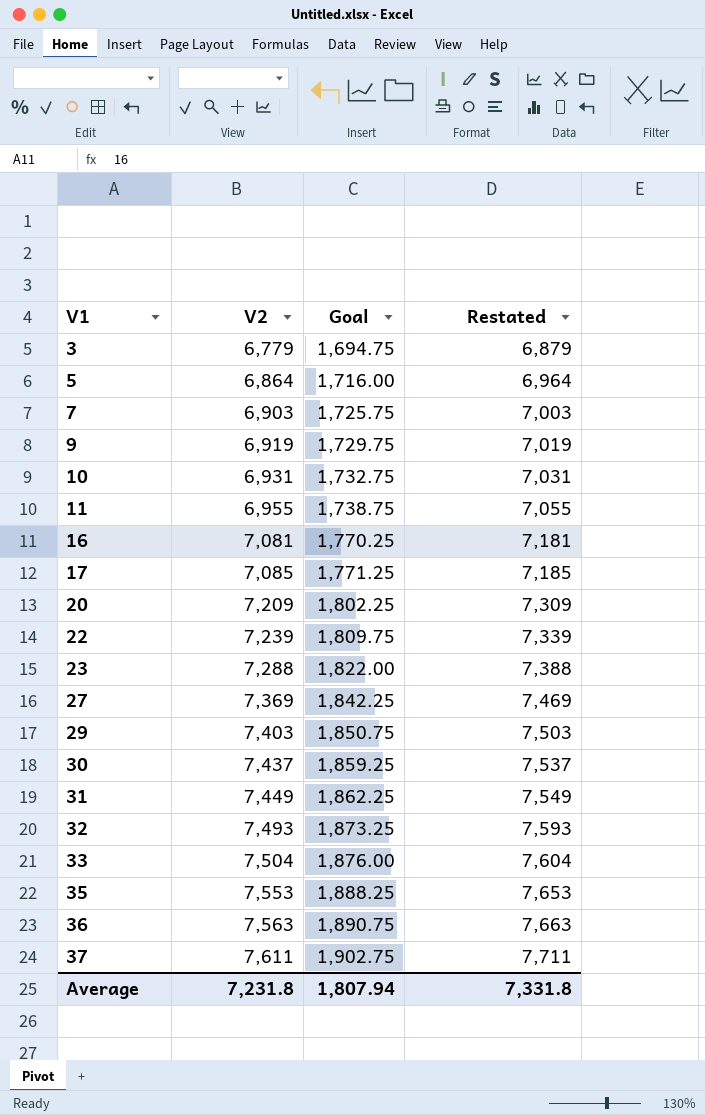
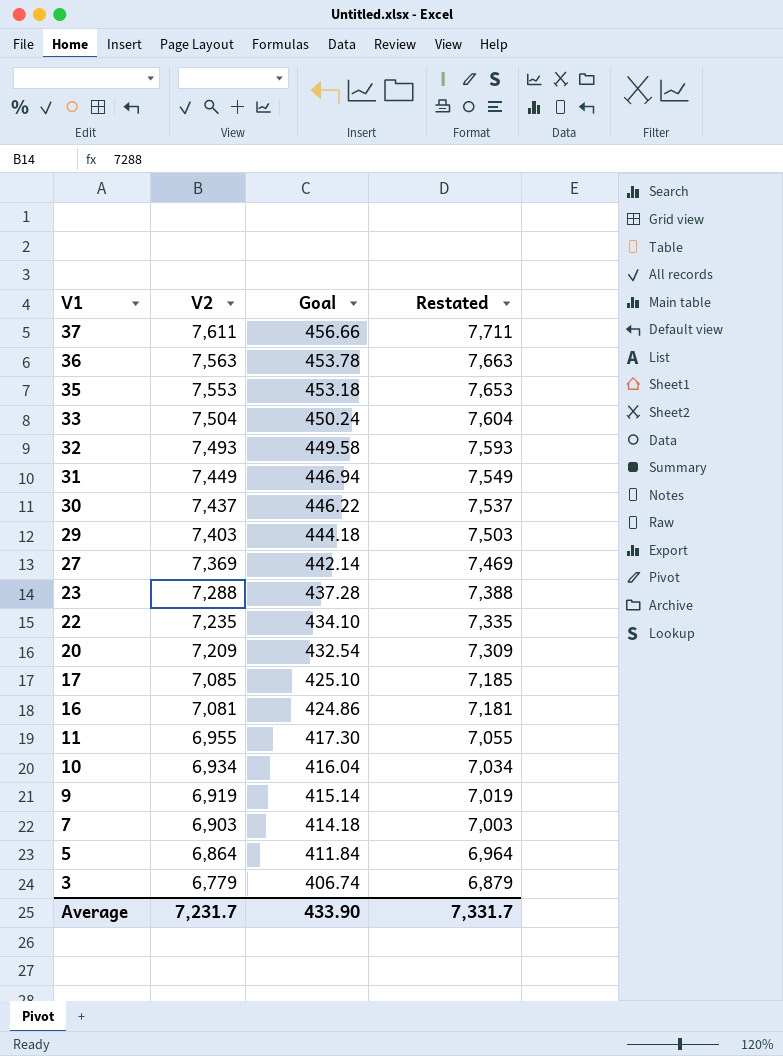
row order: V1 ascending -> V1 descending
column Goal | formula: [V2] * 0.25 -> [V2] * 0.06
22 | V2: 7,239 -> 7,235
22 | Restated: 7,339 -> 7,335
10 | V2: 6,931 -> 6,934
10 | Restated: 7,031 -> 7,034
Average | V2: 7,231.8 -> 7,231.7
Average | Goal: 1,807.94 -> 433.90
Average | Restated: 7,331.8 -> 7,331.7

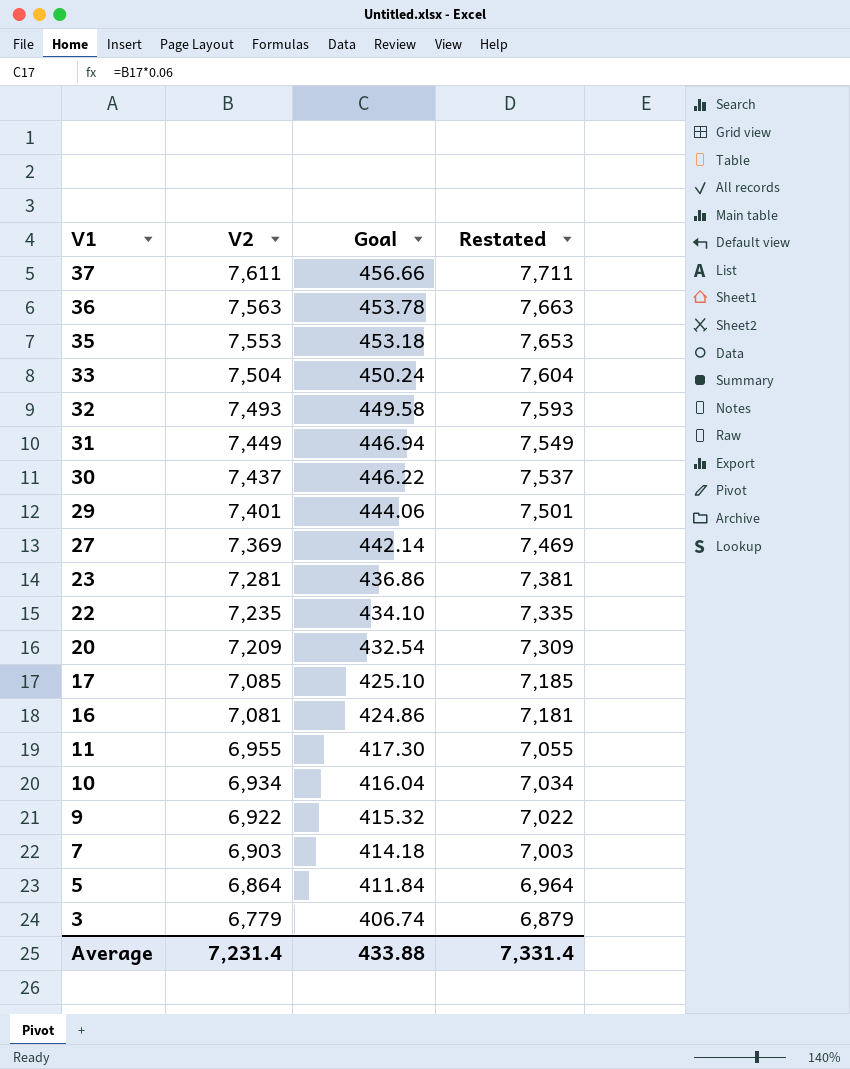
29 | V2: 7,403 -> 7,401
29 | Goal: 444.18 -> 444.06
29 | Restated: 7,503 -> 7,501
23 | V2: 7,288 -> 7,281
23 | Goal: 437.28 -> 436.86
23 | Restated: 7,388 -> 7,381
9 | V2: 6,919 -> 6,922
9 | Goal: 415.14 -> 415.32
9 | Restated: 7,019 -> 7,022
Average | V2: 7,231.7 -> 7,231.4
Average | Goal: 433.90 -> 433.88
Average | Restated: 7,331.7 -> 7,331.4

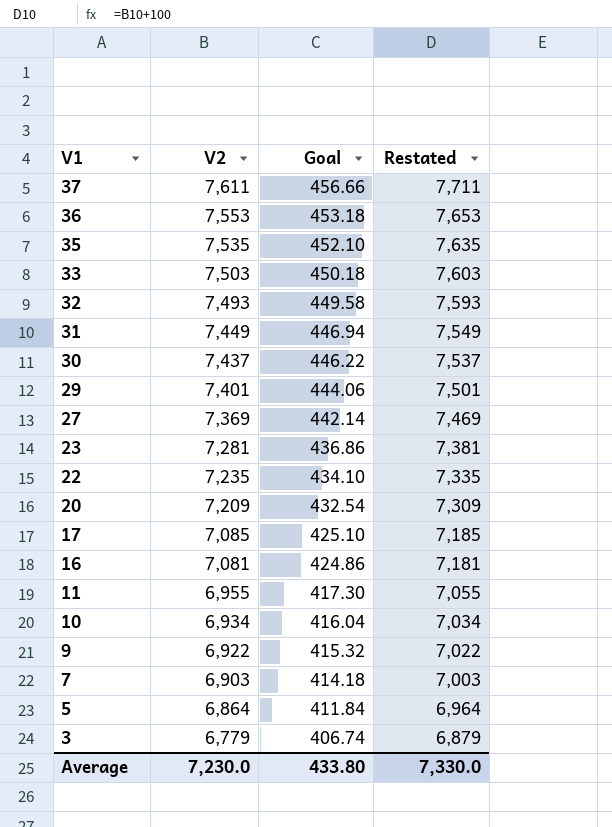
36 | V2: 7,563 -> 7,553
36 | Goal: 453.78 -> 453.18
36 | Restated: 7,663 -> 7,653
35 | V2: 7,553 -> 7,535
35 | Goal: 453.18 -> 452.10
35 | Restated: 7,653 -> 7,635
33 | V2: 7,504 -> 7,503
33 | Goal: 450.24 -> 450.18
33 | Restated: 7,604 -> 7,603
Average | V2: 7,231.4 -> 7,230.0
Average | Goal: 433.88 -> 433.80
Average | Restated: 7,331.4 -> 7,330.0

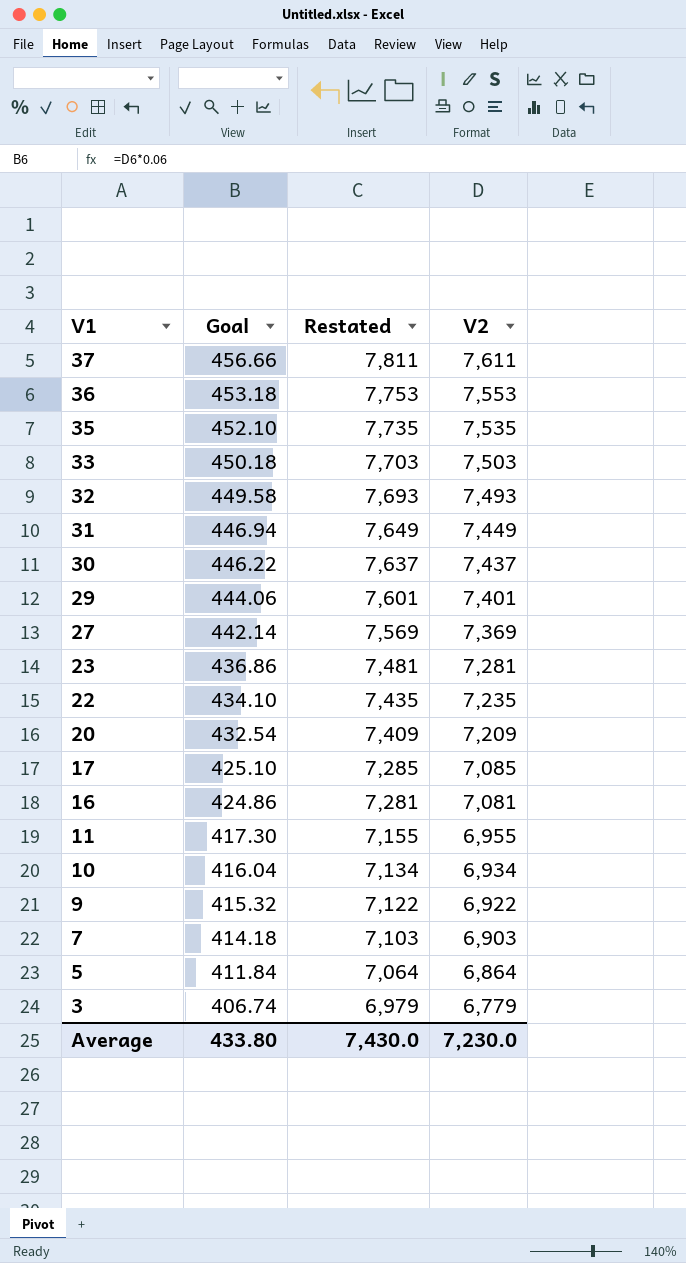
column Restated | formula: [V2] + 100 -> [V2] + 200
column V2 | position: 2 -> 4
Average | Restated: 7,330.0 -> 7,430.0

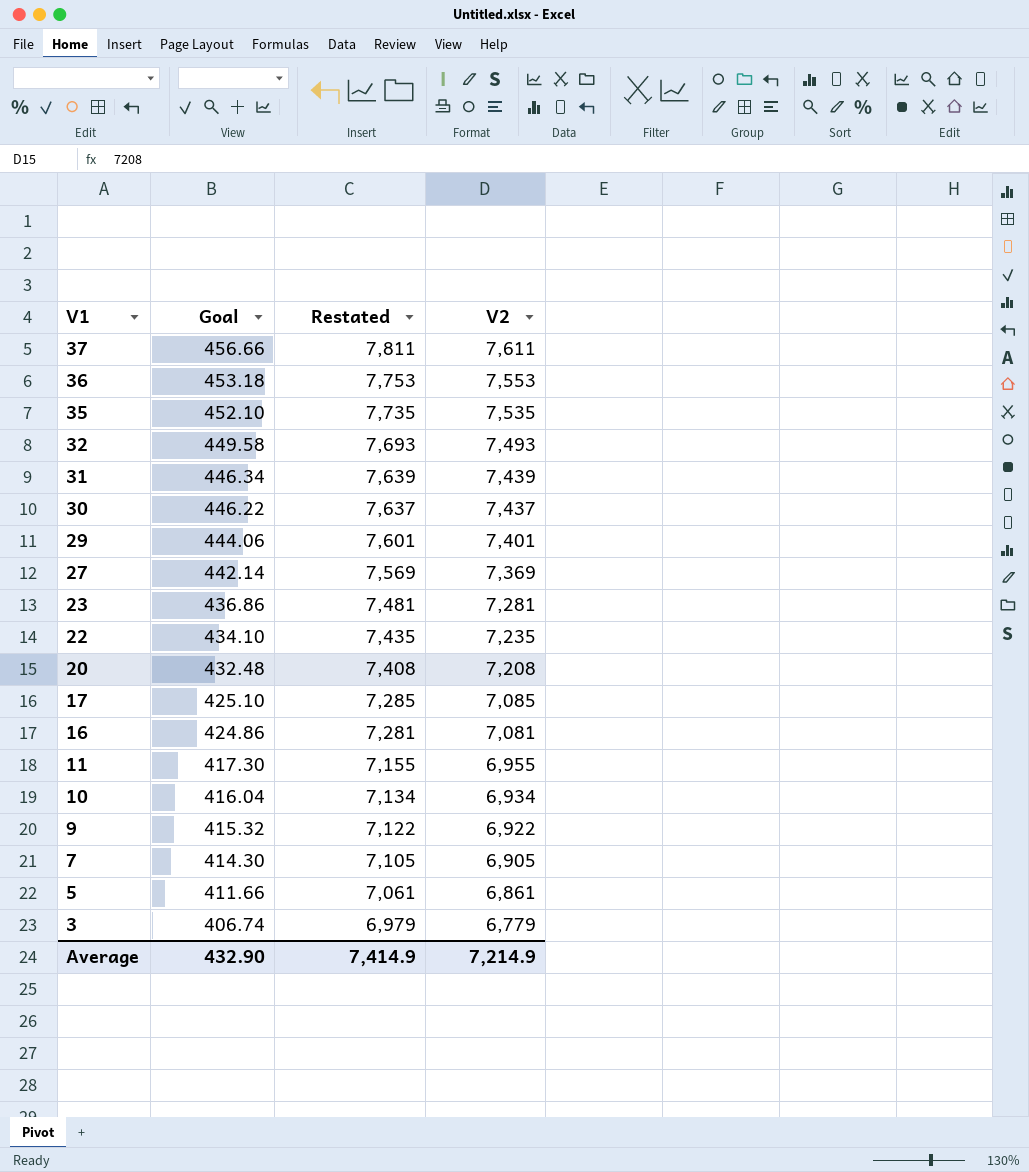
row 33: 450.18 | 7,703 | 7,503 -> none
31 | Goal: 446.94 -> 446.34
31 | Restated: 7,649 -> 7,639
31 | V2: 7,449 -> 7,439
20 | Goal: 432.54 -> 432.48
20 | Restated: 7,409 -> 7,408
20 | V2: 7,209 -> 7,208
7 | Goal: 414.18 -> 414.30
7 | Restated: 7,103 -> 7,105
7 | V2: 6,903 -> 6,905
5 | Goal: 411.84 -> 411.66
5 | Restated: 7,064 -> 7,061
5 | V2: 6,864 -> 6,861
Average | Goal: 433.80 -> 432.90
Average | Restated: 7,430.0 -> 7,414.9
Average | V2: 7,230.0 -> 7,214.9

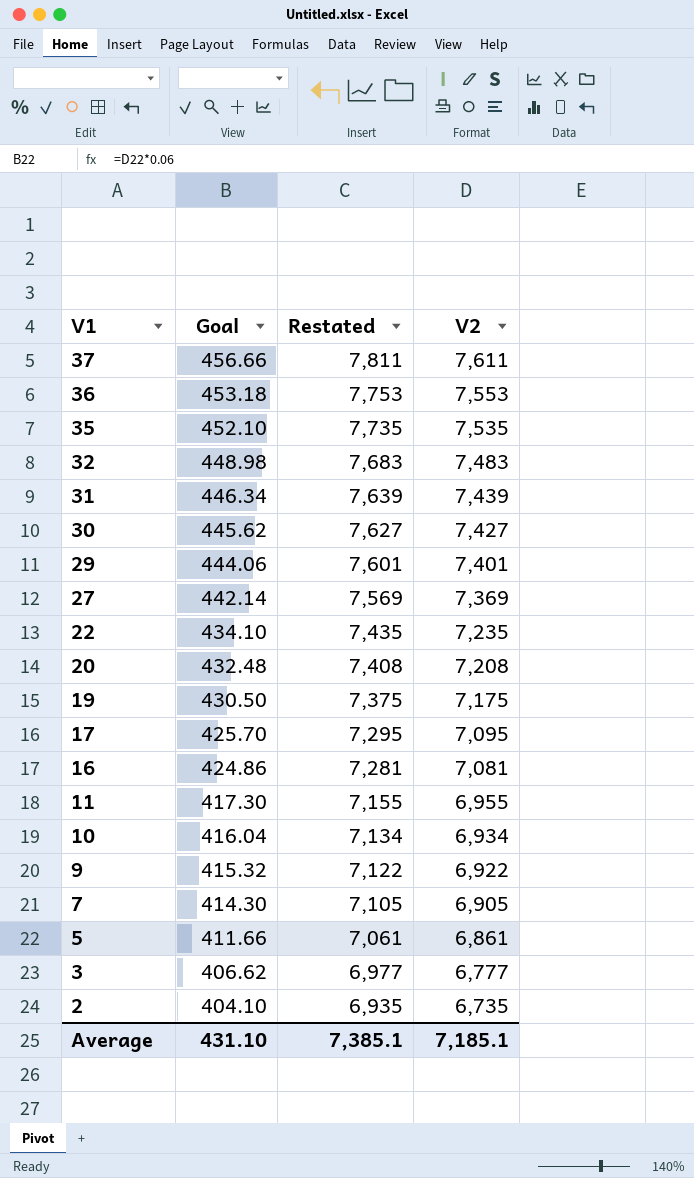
row 23: 436.86 | 7,481 | 7,281 -> none
32 | Goal: 449.58 -> 448.98
32 | Restated: 7,693 -> 7,683
32 | V2: 7,493 -> 7,483
30 | Goal: 446.22 -> 445.62
30 | Restated: 7,637 -> 7,627
30 | V2: 7,437 -> 7,427
row 19: none -> 430.50 | 7,375 | 7,175
17 | Goal: 425.10 -> 425.70
17 | Restated: 7,285 -> 7,295
17 | V2: 7,085 -> 7,095
3 | Goal: 406.74 -> 406.62
3 | Restated: 6,979 -> 6,977
3 | V2: 6,779 -> 6,777
row 2: none -> 404.10 | 6,935 | 6,735
Average | Goal: 432.90 -> 431.10
Average | Restated: 7,414.9 -> 7,385.1
Average | V2: 7,214.9 -> 7,185.1

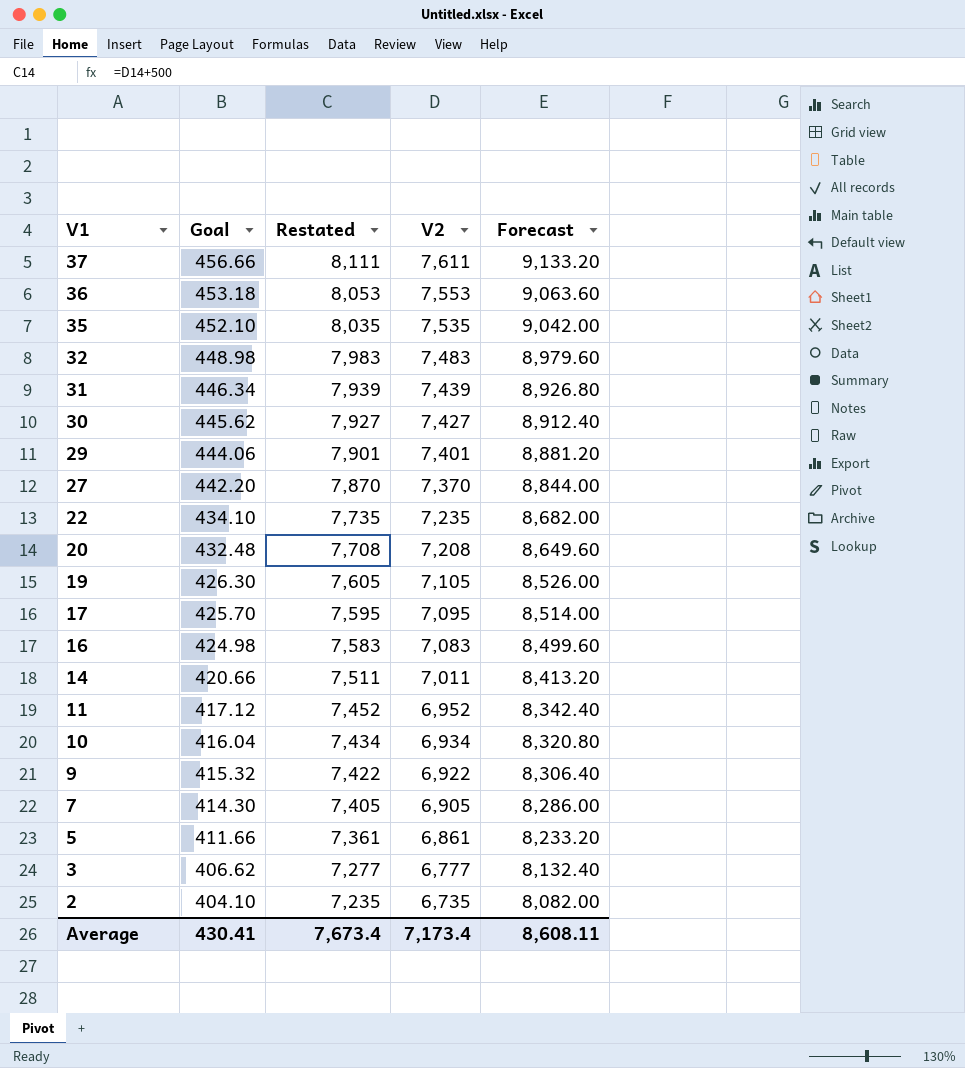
column Restated | formula: [V2] + 200 -> [V2] + 500
column Forecast | formula: none -> [V2] * 1.2
27 | Goal: 442.14 -> 442.20
27 | V2: 7,369 -> 7,370
19 | Goal: 430.50 -> 426.30
19 | V2: 7,175 -> 7,105
16 | Goal: 424.86 -> 424.98
16 | V2: 7,081 -> 7,083
row 14: none -> 420.66 | 7,511 | 7,011 | 8,413.20
11 | Goal: 417.30 -> 417.12
11 | V2: 6,955 -> 6,952
Average | Goal: 431.10 -> 430.41
Average | Restated: 7,385.1 -> 7,673.4
Average | V2: 7,185.1 -> 7,173.4

